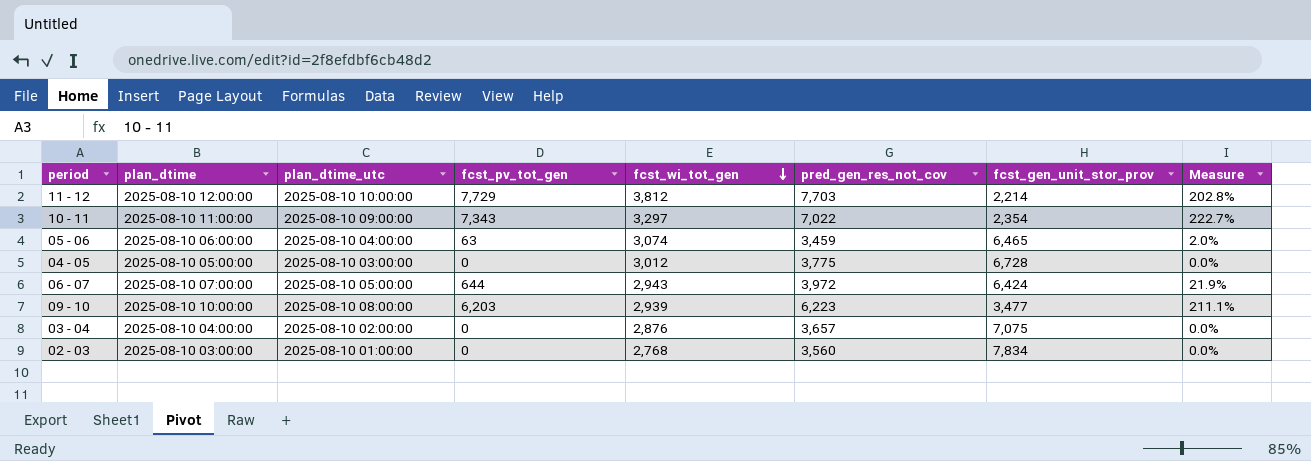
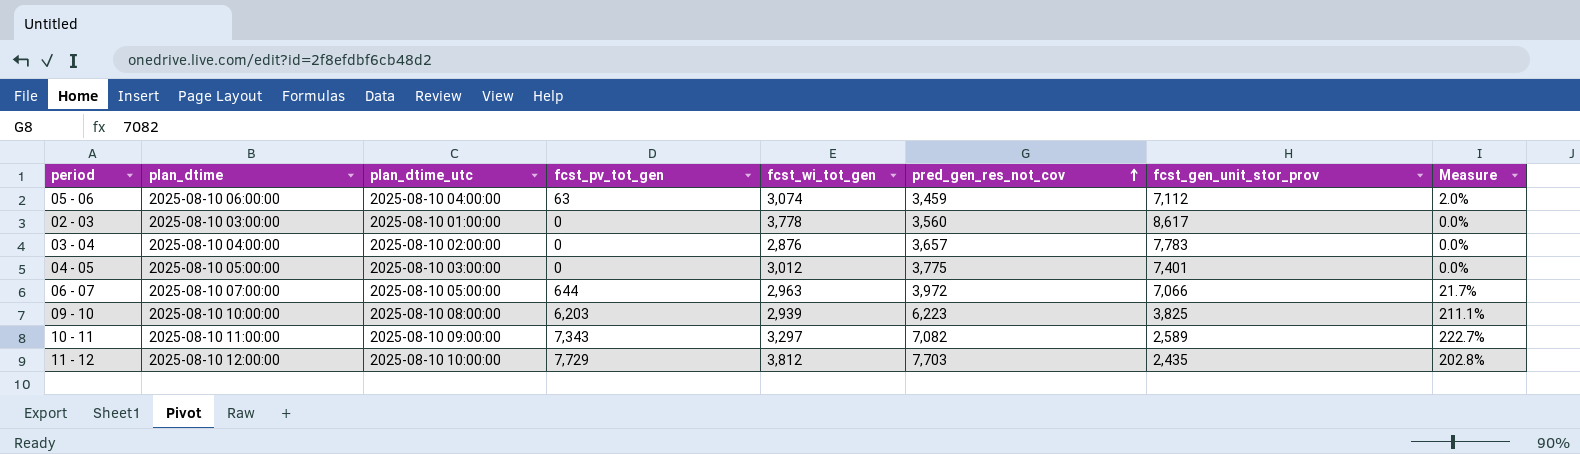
row order: fcst_wi_tot_gen descending -> pred_gen_res_not_cov ascending
05 - 06 | fcst_gen_unit_stor_prov: 6,465 -> 7,112
02 - 03 | fcst_wi_tot_gen: 2,768 -> 3,778
02 - 03 | fcst_gen_unit_stor_prov: 7,834 -> 8,617
03 - 04 | fcst_gen_unit_stor_prov: 7,075 -> 7,783
04 - 05 | fcst_gen_unit_stor_prov: 6,728 -> 7,401
06 - 07 | fcst_wi_tot_gen: 2,943 -> 2,963
06 - 07 | fcst_gen_unit_stor_prov: 6,424 -> 7,066
06 - 07 | Measure: 21.9% -> 21.7%
09 - 10 | fcst_gen_unit_stor_prov: 3,477 -> 3,825
10 - 11 | pred_gen_res_not_cov: 7,022 -> 7,082
10 - 11 | fcst_gen_unit_stor_prov: 2,354 -> 2,589
11 - 12 | fcst_gen_unit_stor_prov: 2,214 -> 2,435

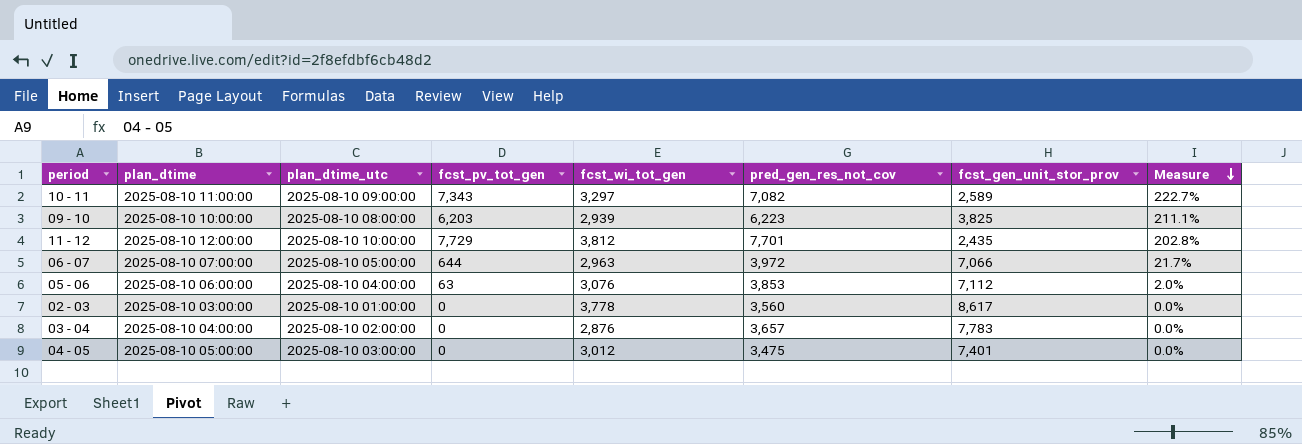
row order: pred_gen_res_not_cov ascending -> Measure descending
11 - 12 | pred_gen_res_not_cov: 7,703 -> 7,701
05 - 06 | fcst_wi_tot_gen: 3,074 -> 3,076
05 - 06 | pred_gen_res_not_cov: 3,459 -> 3,853
04 - 05 | pred_gen_res_not_cov: 3,775 -> 3,475

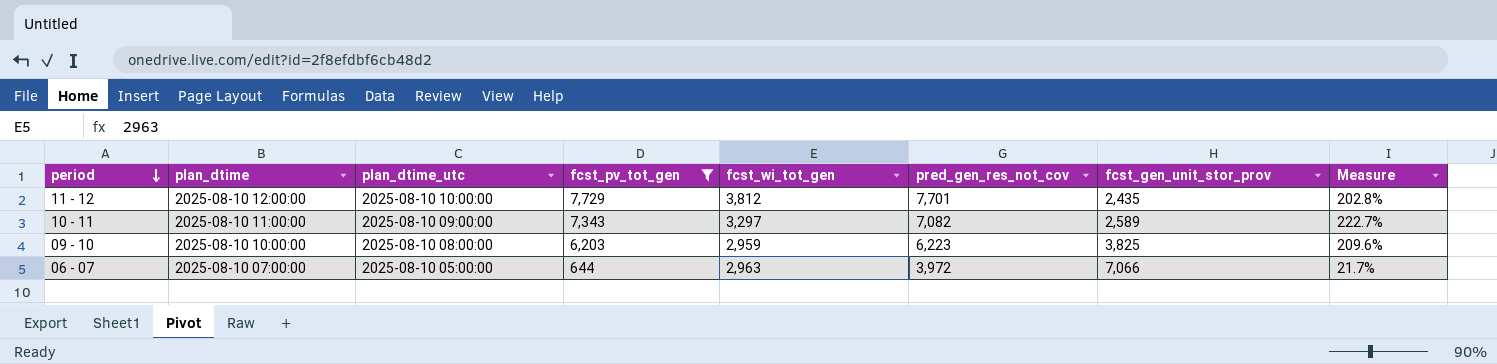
filter: none -> fcst_pv_tot_gen >= 644
row order: Measure descending -> period descending
09 - 10 | fcst_wi_tot_gen: 2,939 -> 2,959
09 - 10 | Measure: 211.1% -> 209.6%

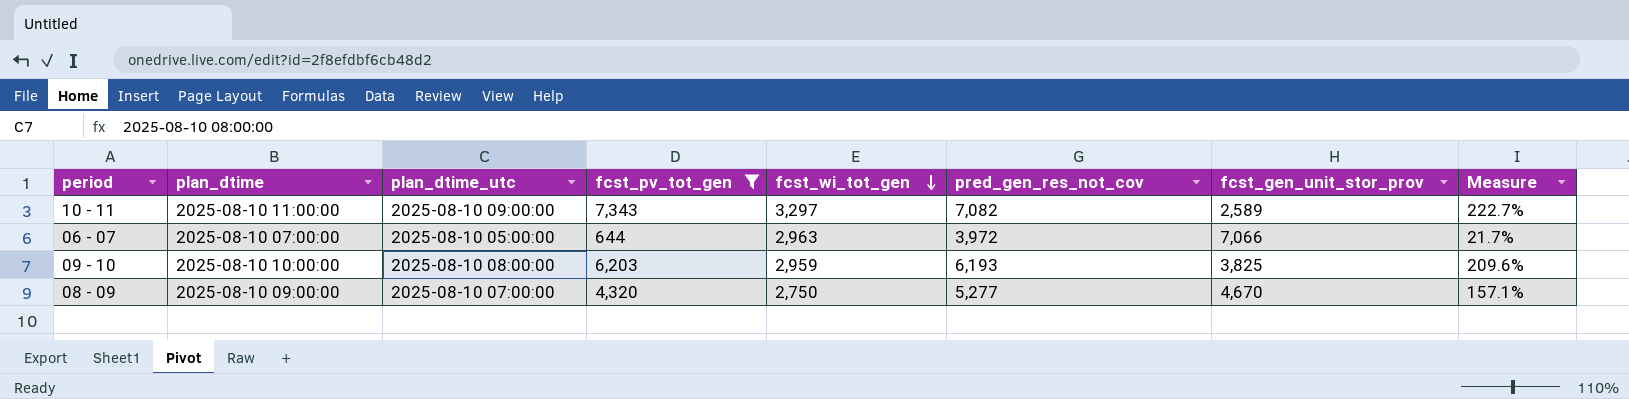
row order: period descending -> fcst_wi_tot_gen descending
row 11 - 12: 2025-08-10 12:00:00 | 2025-08-10 10:00:00 | 7,729 | 3,812 | 7,701 | 2,435 | 202.8% -> none
09 - 10 | pred_gen_res_not_cov: 6,223 -> 6,193
row 08 - 09: none -> 2025-08-10 09:00:00 | 2025-08-10 07:00:00 | 4,320 | 2,750 | 5,277 | 4,670 | 157.1%

